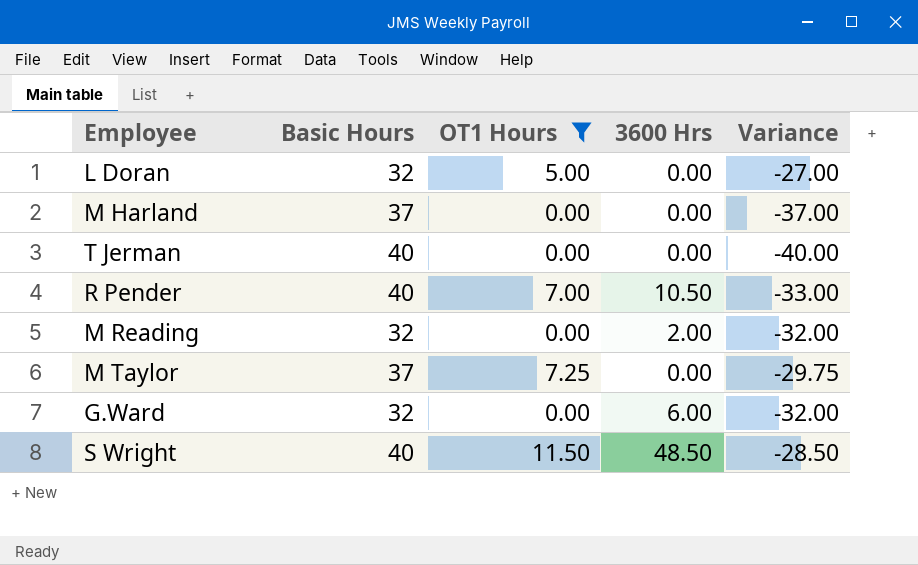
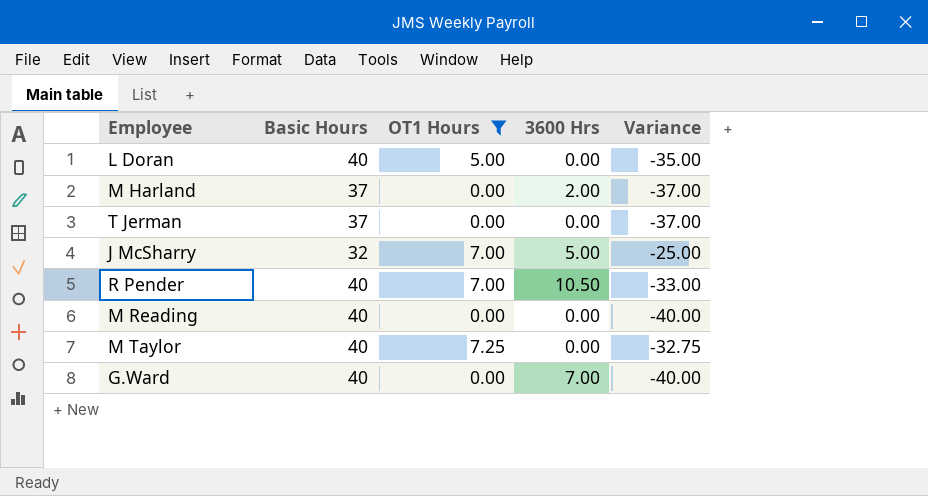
row S Wright: 40 | 11.50 | 48.50 | -28.50 -> none
L Doran | Basic Hours: 32 -> 40
L Doran | Variance: -27.00 -> -35.00
M Harland | 3600 Hrs: 0.00 -> 2.00
T Jerman | Basic Hours: 40 -> 37
T Jerman | Variance: -40.00 -> -37.00
row J McSharry: none -> 32 | 7.00 | 5.00 | -25.00
M Reading | Basic Hours: 32 -> 40
M Reading | 3600 Hrs: 2.00 -> 0.00
M Reading | Variance: -32.00 -> -40.00
M Taylor | Basic Hours: 37 -> 40
M Taylor | Variance: -29.75 -> -32.75
G.Ward | Basic Hours: 32 -> 40
G.Ward | 3600 Hrs: 6.00 -> 7.00
G.Ward | Variance: -32.00 -> -40.00

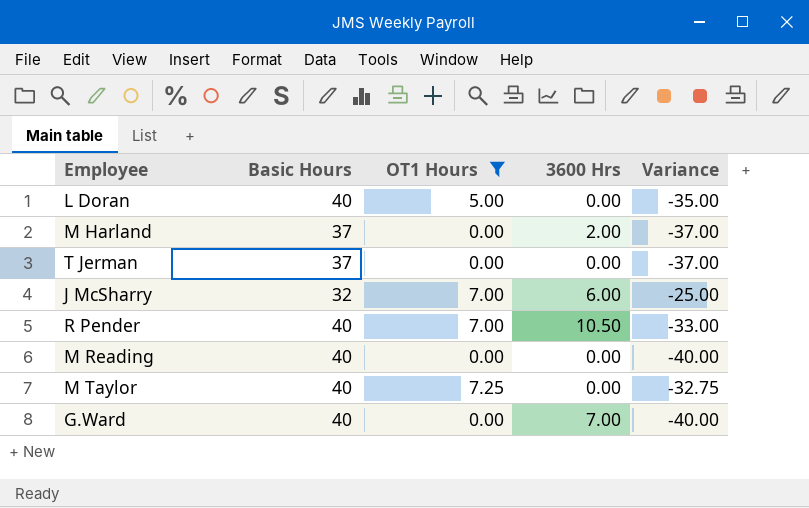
J McSharry | 3600 Hrs: 5.00 -> 6.00

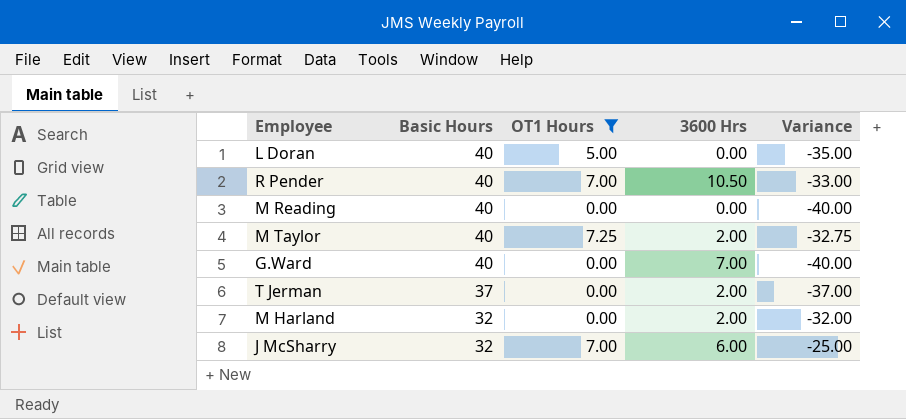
row order: none -> Basic Hours descending
M Taylor | 3600 Hrs: 0.00 -> 2.00
T Jerman | 3600 Hrs: 0.00 -> 2.00
M Harland | Basic Hours: 37 -> 32
M Harland | Variance: -37.00 -> -32.00

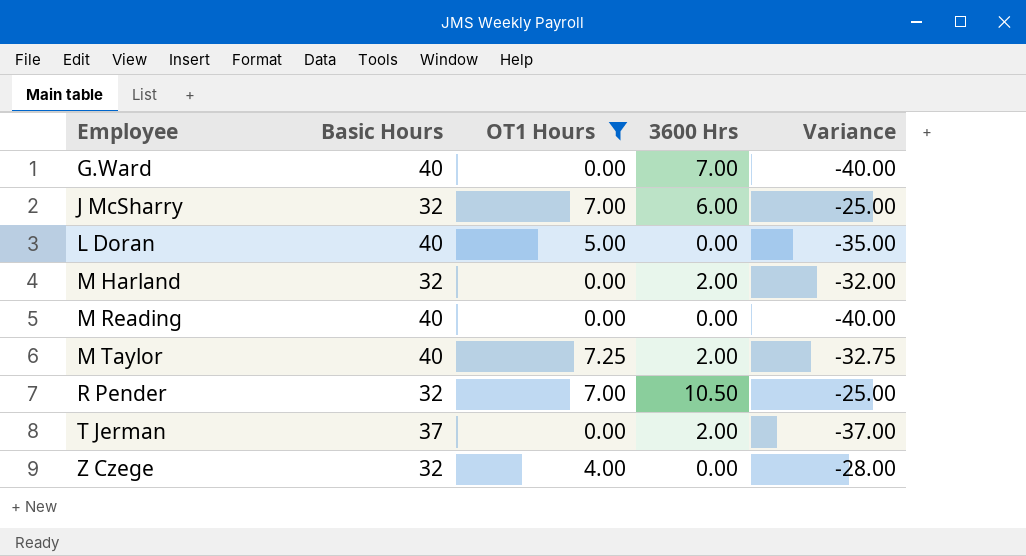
row order: Basic Hours descending -> Employee ascending
R Pender | Basic Hours: 40 -> 32
R Pender | Variance: -33.00 -> -25.00
row Z Czege: none -> 32 | 4.00 | 0.00 | -28.00

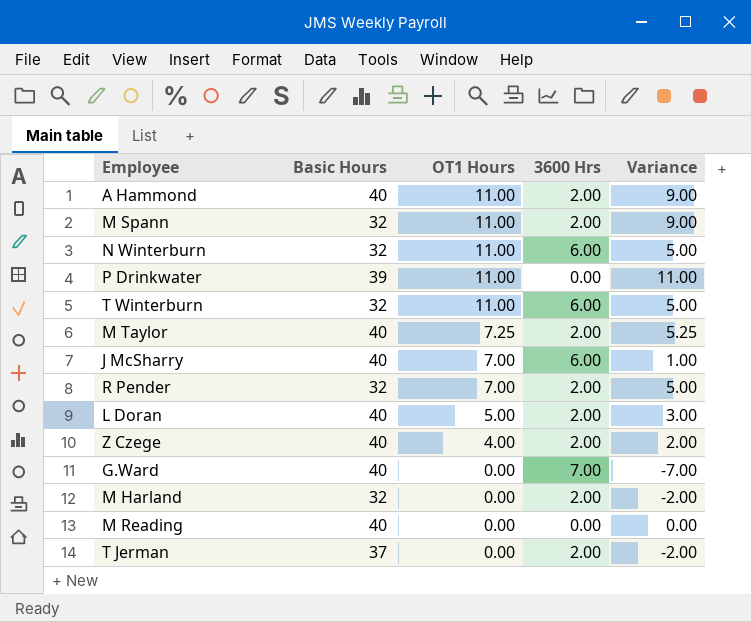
filter: OT1 Hours != 11.00 -> none
row order: Employee ascending -> OT1 Hours descending
column Variance | formula: [OT1 Hours] - [Basic Hours] -> [OT1 Hours] - [3600 Hrs]
J McSharry | Basic Hours: 32 -> 40
R Pender | 3600 Hrs: 10.50 -> 2.00
L Doran | 3600 Hrs: 0.00 -> 2.00
Z Czege | Basic Hours: 32 -> 40
Z Czege | 3600 Hrs: 0.00 -> 2.00

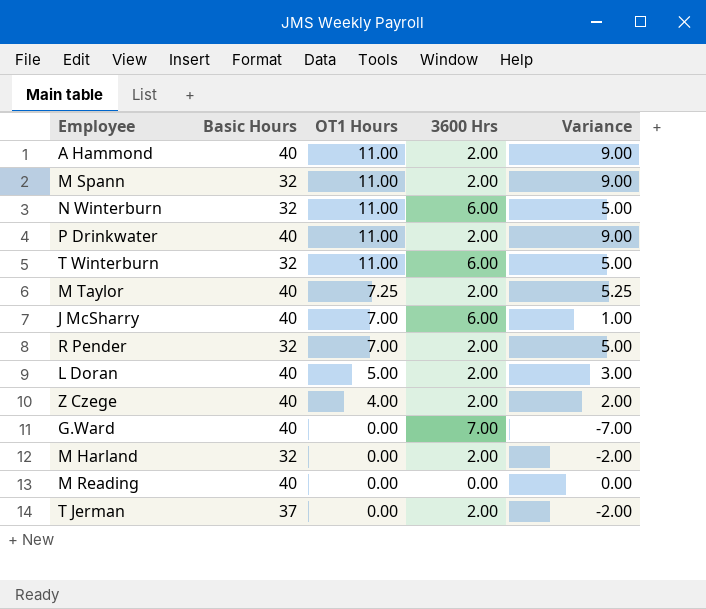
P Drinkwater | Basic Hours: 39 -> 40
P Drinkwater | 3600 Hrs: 0.00 -> 2.00
P Drinkwater | Variance: 11.00 -> 9.00

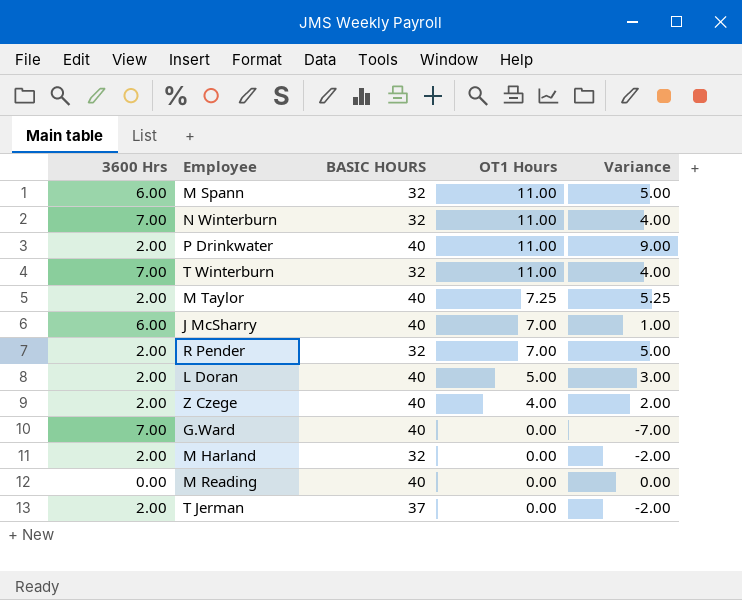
column 3600 Hrs | position: 4 -> 1
column name: Basic Hours -> BASIC HOURS
row A Hammond: 40 | 11.00 | 2.00 | 9.00 -> none
M Spann | 3600 Hrs: 2.00 -> 6.00
M Spann | Variance: 9.00 -> 5.00
N Winterburn | 3600 Hrs: 6.00 -> 7.00
N Winterburn | Variance: 5.00 -> 4.00
T Winterburn | 3600 Hrs: 6.00 -> 7.00
T Winterburn | Variance: 5.00 -> 4.00

